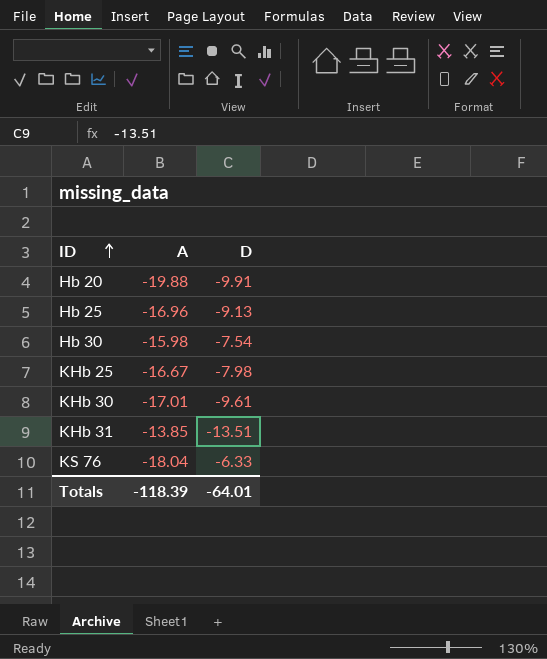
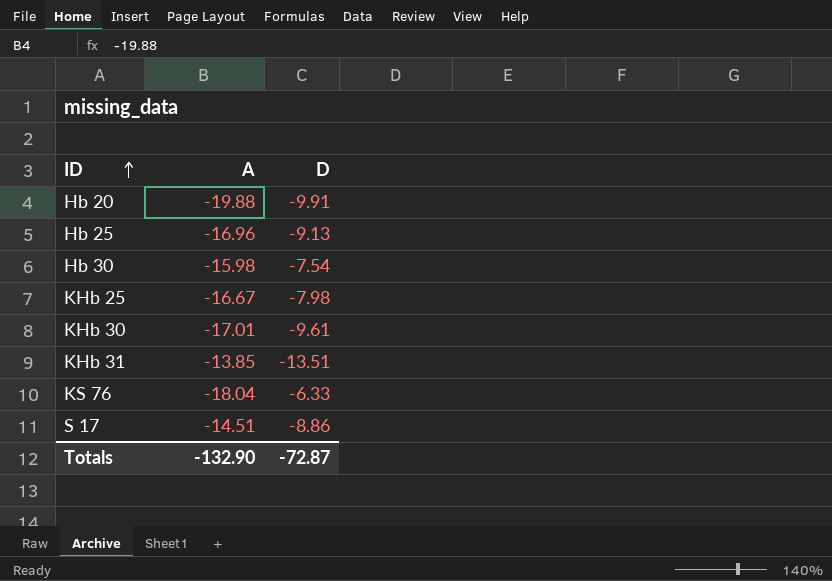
row S 17: none -> -14.51 | -8.86
Totals | A: -118.39 -> -132.90
Totals | D: -64.01 -> -72.87

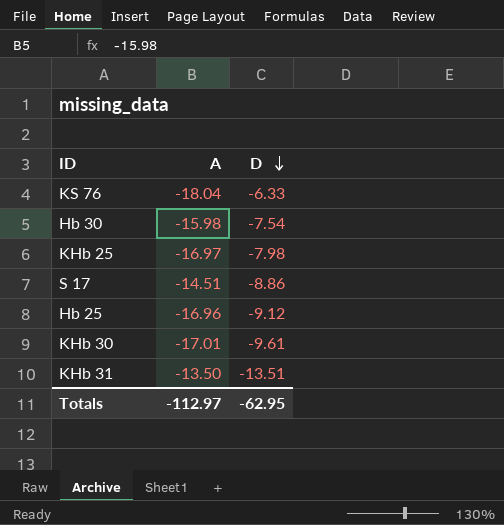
row order: ID ascending -> D descending
row Hb 20: -19.88 | -9.91 -> none
KHb 25 | A: -16.67 -> -16.97
Hb 25 | D: -9.13 -> -9.12
KHb 31 | A: -13.85 -> -13.50
Totals | A: -132.90 -> -112.97
Totals | D: -72.87 -> -62.95

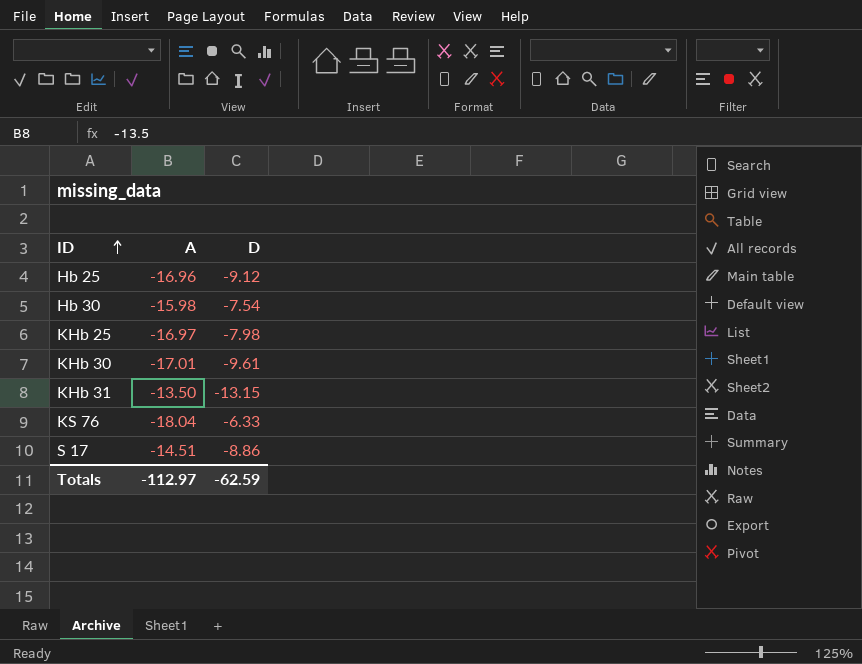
row order: D descending -> ID ascending
KHb 31 | D: -13.51 -> -13.15
Totals | D: -62.95 -> -62.59

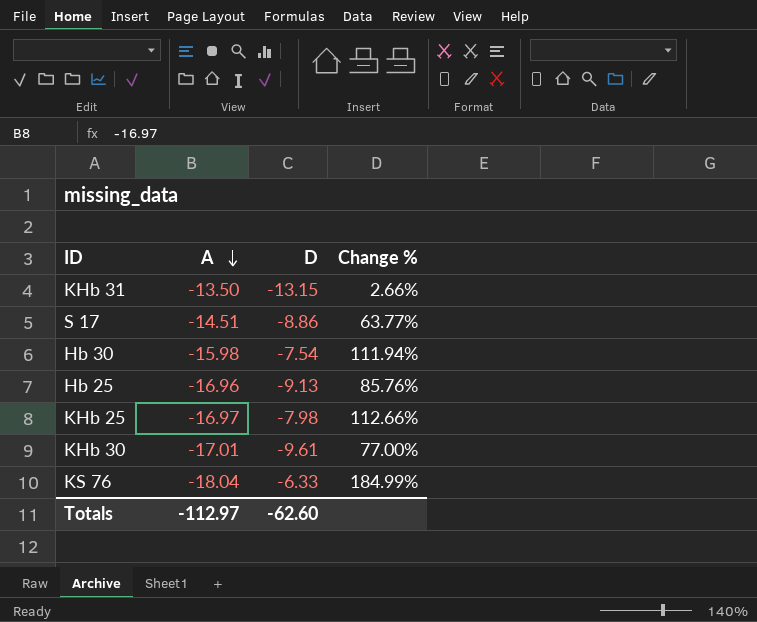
row order: ID ascending -> A descending
column Change % | formula: none -> ([A] - [D]) / [D]
Hb 25 | D: -9.12 -> -9.13
Totals | D: -62.59 -> -62.60

